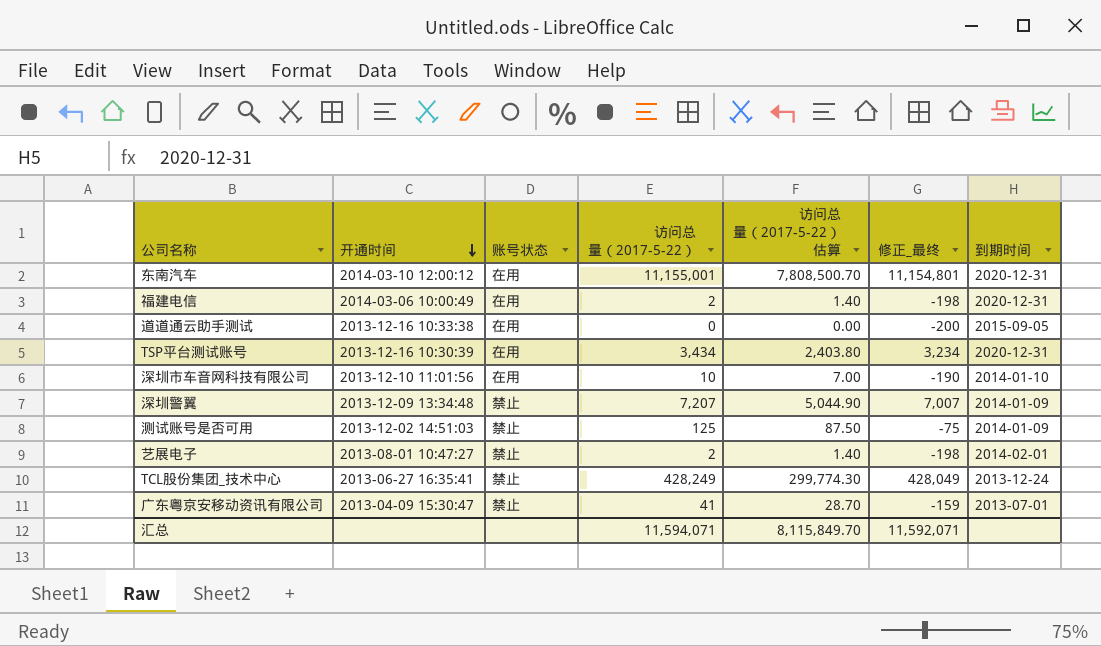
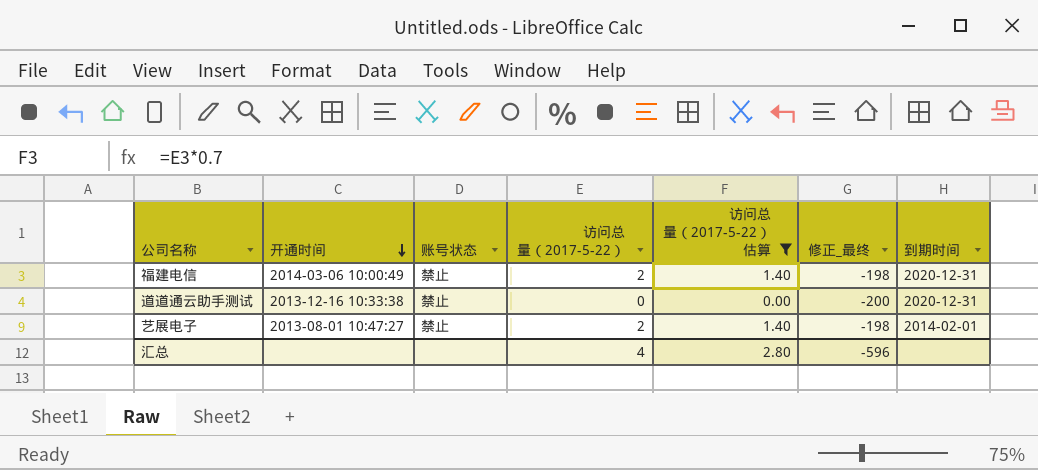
filter: none -> 访问总量（2017-5-22） 估算 <= 1.40
福建电信 | 账号状态: 在用 -> 禁止
道道通云助手测试 | 账号状态: 在用 -> 禁止
道道通云助手测试 | 到期时间: 2015-09-05 -> 2020-12-31
汇总 | 访问总量（2017-5-22）: 11,594,071 -> 4
汇总 | 访问总量（2017-5-22） 估算: 8,115,849.70 -> 2.80
汇总 | 修正_最终: 11,592,071 -> -596

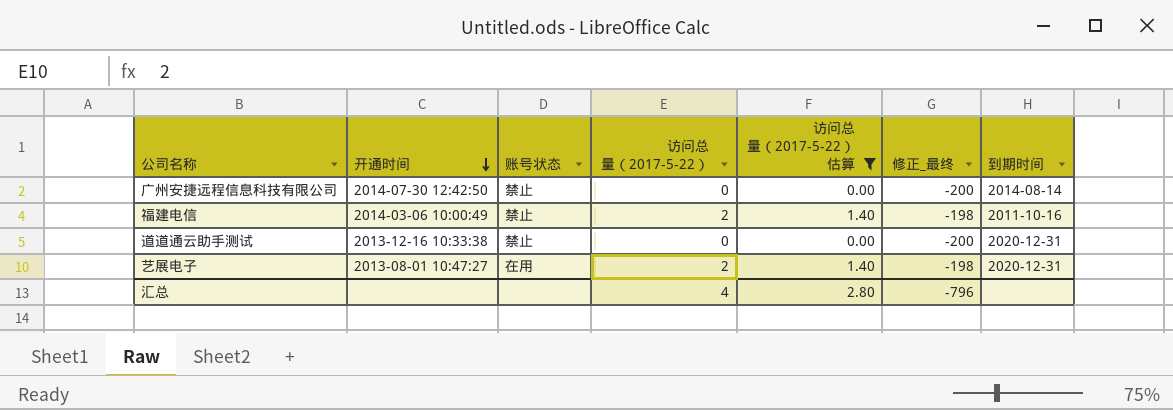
row 广州安捷远程信息科技有限公司: none -> 2014-07-30 12:42:50 | 禁止 | 0 | 0.00 | -200 | 2014-08-14
福建电信 | 到期时间: 2020-12-31 -> 2011-10-16
艺展电子 | 账号状态: 禁止 -> 在用
艺展电子 | 到期时间: 2014-02-01 -> 2020-12-31
汇总 | 修正_最终: -596 -> -796

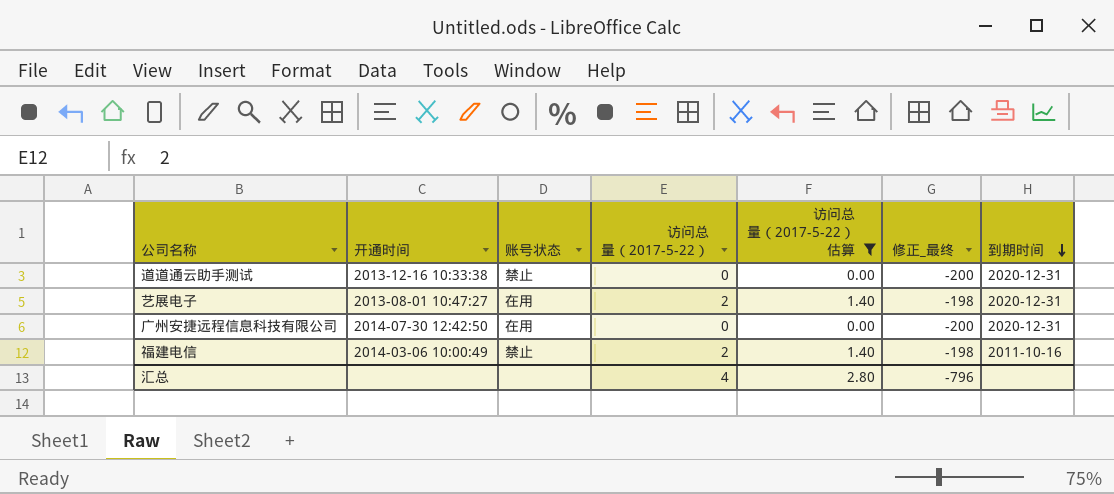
row order: 开通时间 descending -> 到期时间 descending
广州安捷远程信息科技有限公司 | 账号状态: 禁止 -> 在用
广州安捷远程信息科技有限公司 | 到期时间: 2014-08-14 -> 2020-12-31

